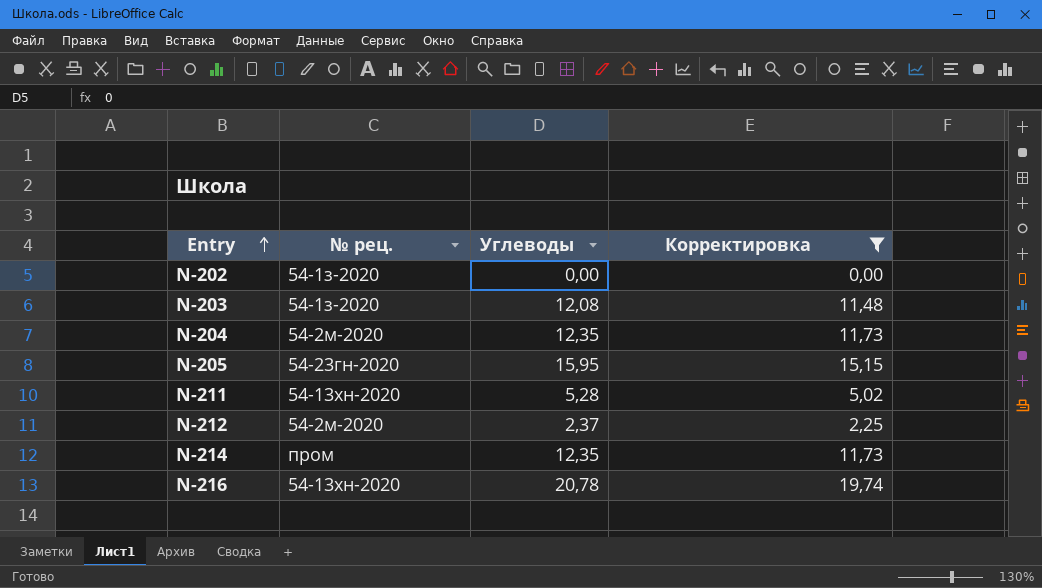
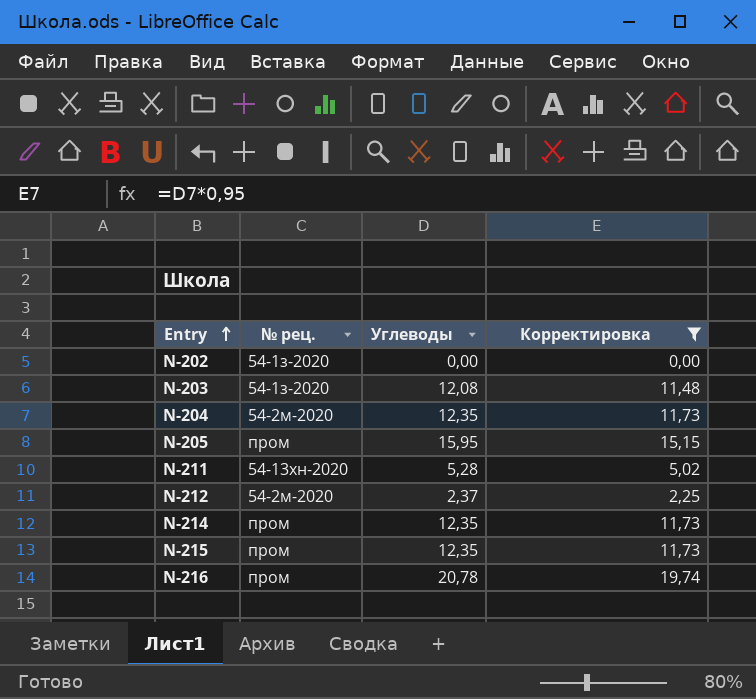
N-205 | № рец.: 54-23гн-2020 -> пром
row N-215: none -> пром | 12,35 | 11,73
N-216 | № рец.: 54-13хн-2020 -> пром

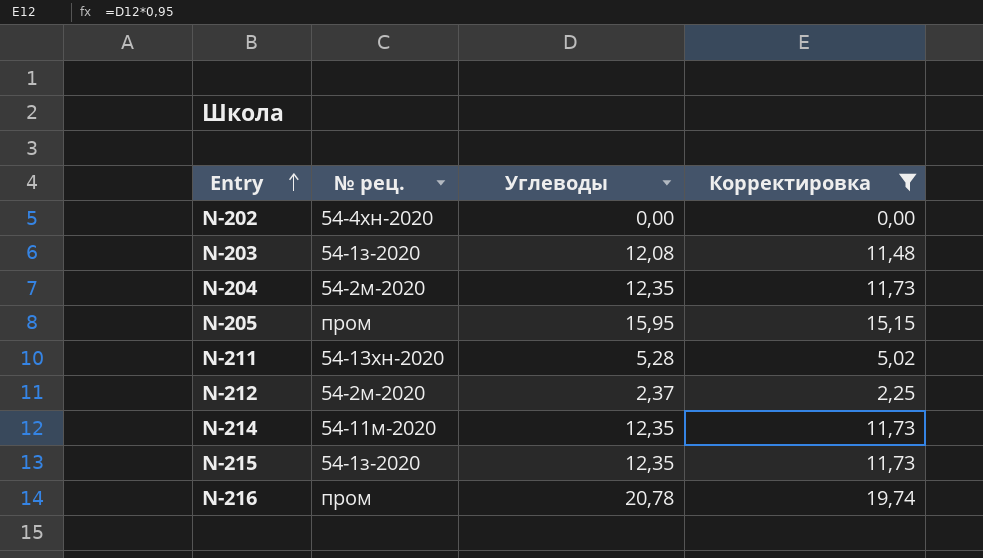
N-202 | № рец.: 54-1з-2020 -> 54-4хн-2020
N-214 | № рец.: пром -> 54-11м-2020
N-215 | № рец.: пром -> 54-1з-2020

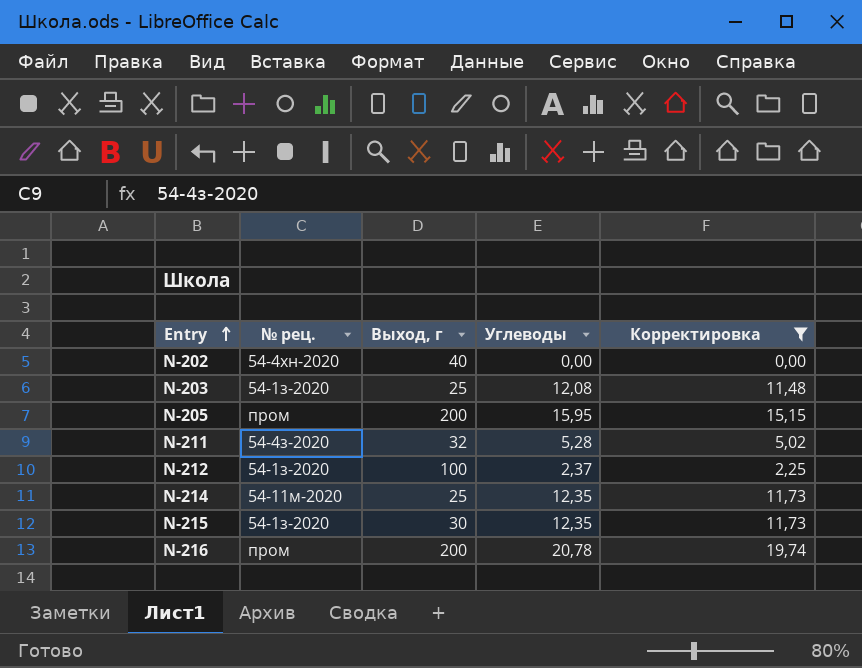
column Выход, г | position: none -> 3
row N-204: 54-2м-2020 | 12,35 | 11,73 -> none
N-211 | № рец.: 54-13хн-2020 -> 54-4з-2020
N-212 | № рец.: 54-2м-2020 -> 54-1з-2020

